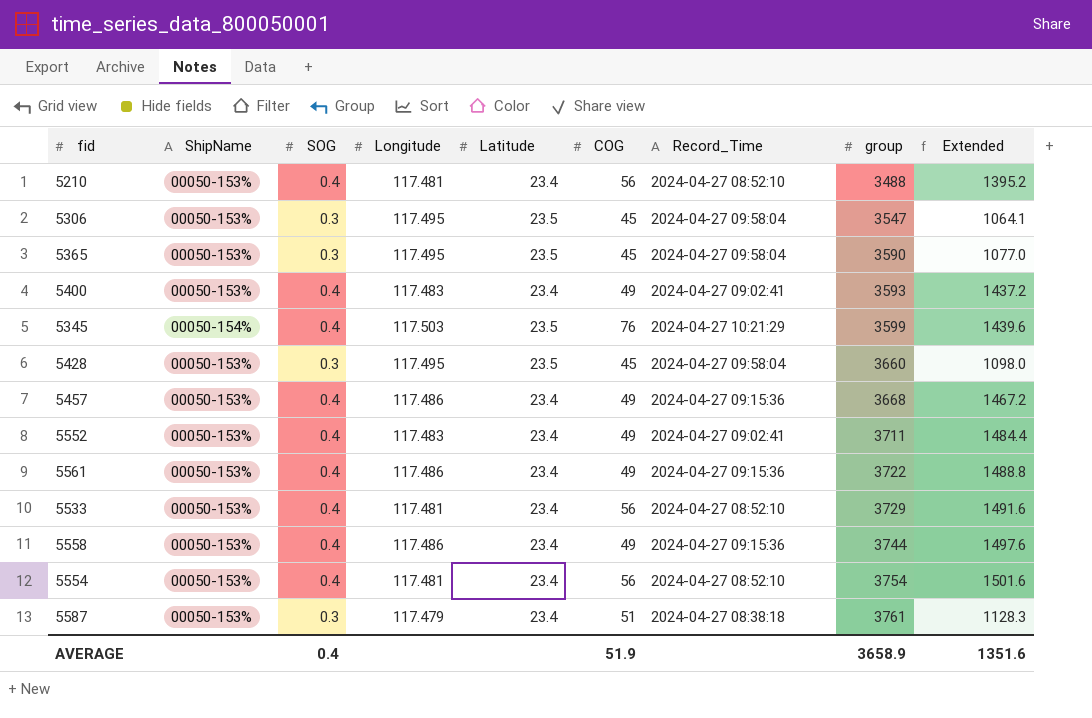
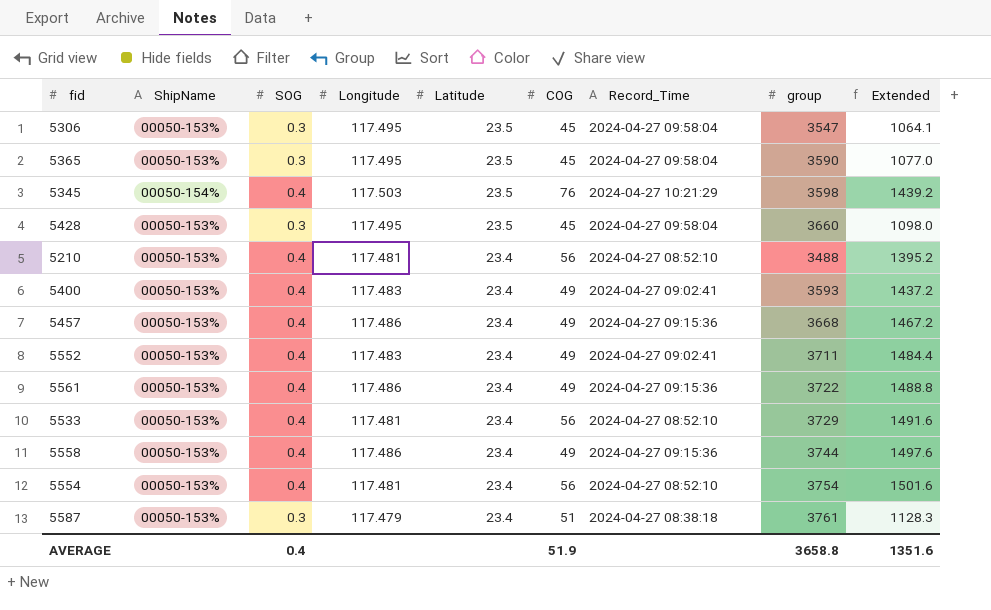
row order: group ascending -> Latitude descending
5345 | group: 3599 -> 3598
5345 | Extended: 1439.6 -> 1439.2
AVERAGE | group: 3658.9 -> 3658.8

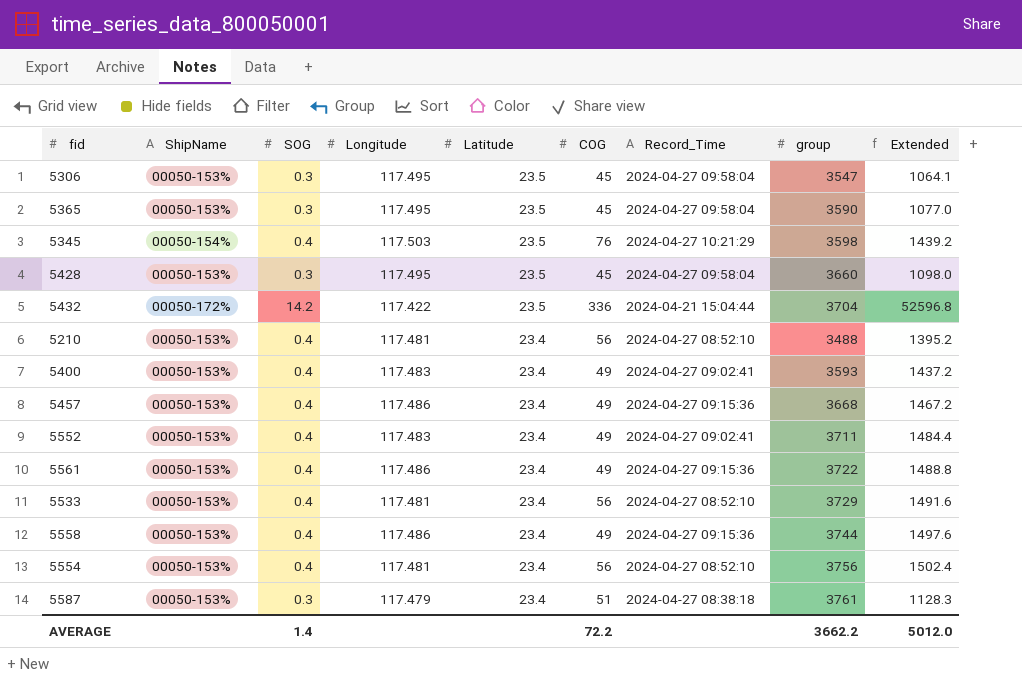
row 5432: none -> 00050-172% | 14.2 | 117.422 | 23.5 | 336 | 2024-04-21 15:04:44 | 3704 | 52596.8
5554 | group: 3754 -> 3756
5554 | Extended: 1501.6 -> 1502.4
AVERAGE | SOG: 0.4 -> 1.4
AVERAGE | COG: 51.9 -> 72.2
AVERAGE | group: 3658.8 -> 3662.2
AVERAGE | Extended: 1351.6 -> 5012.0

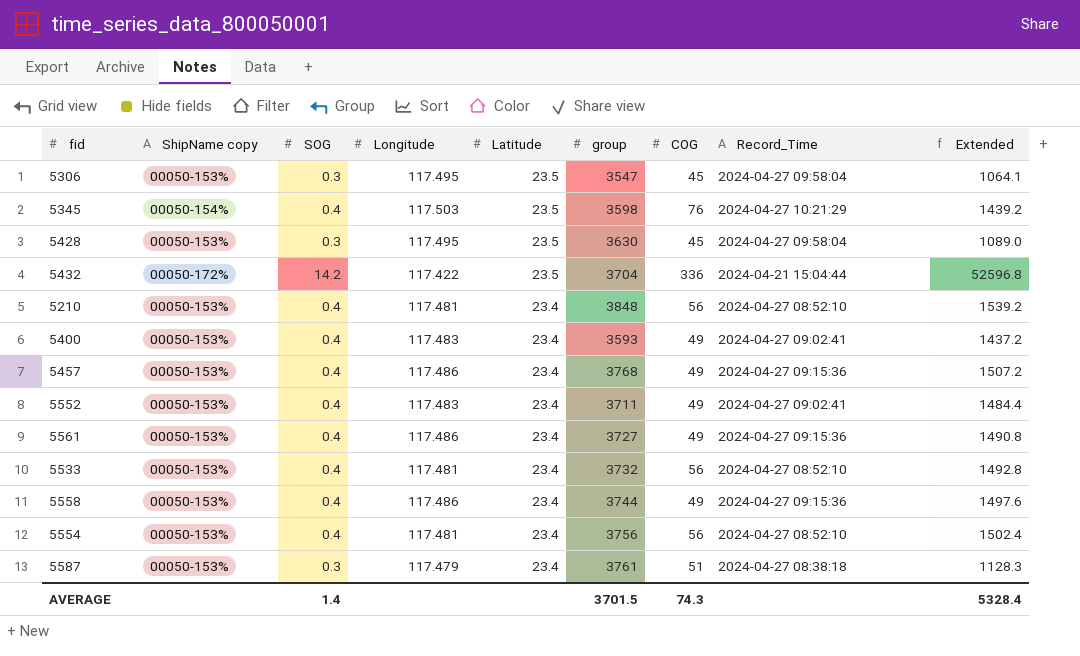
column name: ShipName -> ShipName copy
column group | position: 8 -> 6
row 5365: 00050-153% | 0.3 | 117.495 | 23.5 | 45 | 2024-04-27 09:58:04 | 3590 | 1077.0 -> none
5428 | group: 3660 -> 3630
5428 | Extended: 1098.0 -> 1089.0
5210 | group: 3488 -> 3848
5210 | Extended: 1395.2 -> 1539.2
5457 | group: 3668 -> 3768
5457 | Extended: 1467.2 -> 1507.2
5561 | group: 3722 -> 3727
5561 | Extended: 1488.8 -> 1490.8
5533 | group: 3729 -> 3732
5533 | Extended: 1491.6 -> 1492.8
AVERAGE | group: 3662.2 -> 3701.5
AVERAGE | COG: 72.2 -> 74.3
AVERAGE | Extended: 5012.0 -> 5328.4

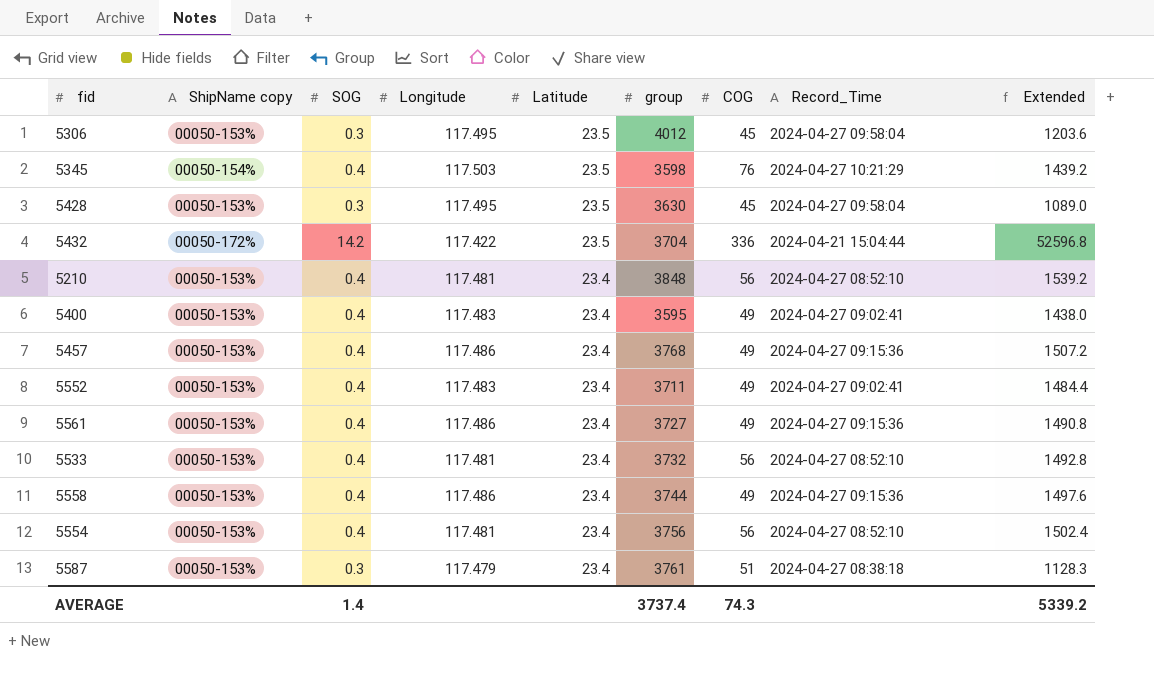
5306 | group: 3547 -> 4012
5306 | Extended: 1064.1 -> 1203.6
5400 | group: 3593 -> 3595
5400 | Extended: 1437.2 -> 1438.0
AVERAGE | group: 3701.5 -> 3737.4
AVERAGE | Extended: 5328.4 -> 5339.2

